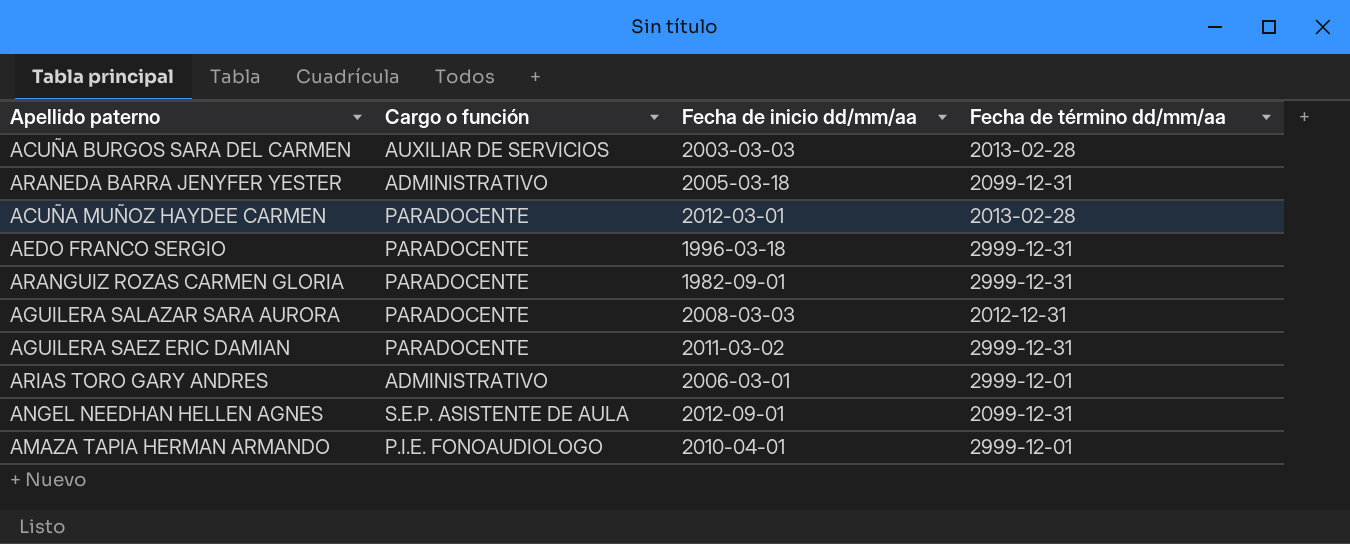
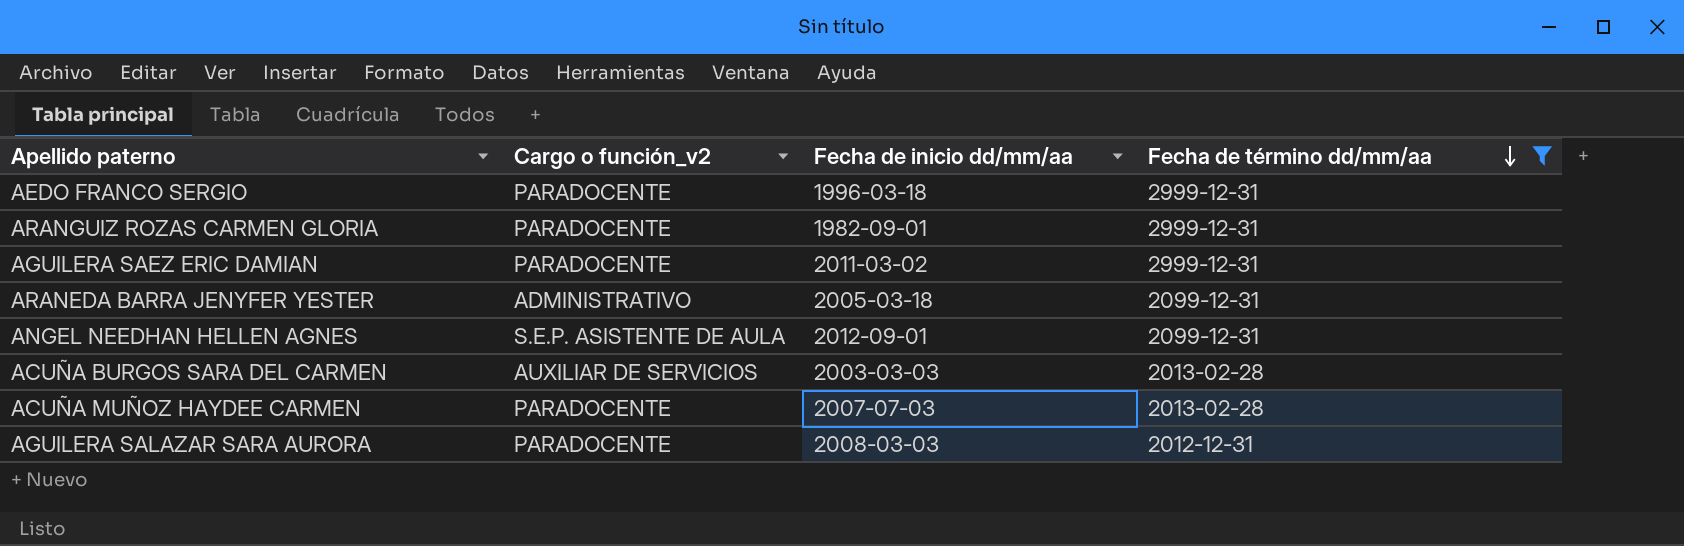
filter: none -> Fecha de término dd/mm/aa != 2999-12-01
row order: none -> Fecha de término dd/mm/aa descending
column name: Cargo o función -> Cargo o función_v2
ACUÑA MUÑOZ HAYDEE CARMEN | Fecha de inicio dd/mm/aa: 2012-03-01 -> 2007-07-03

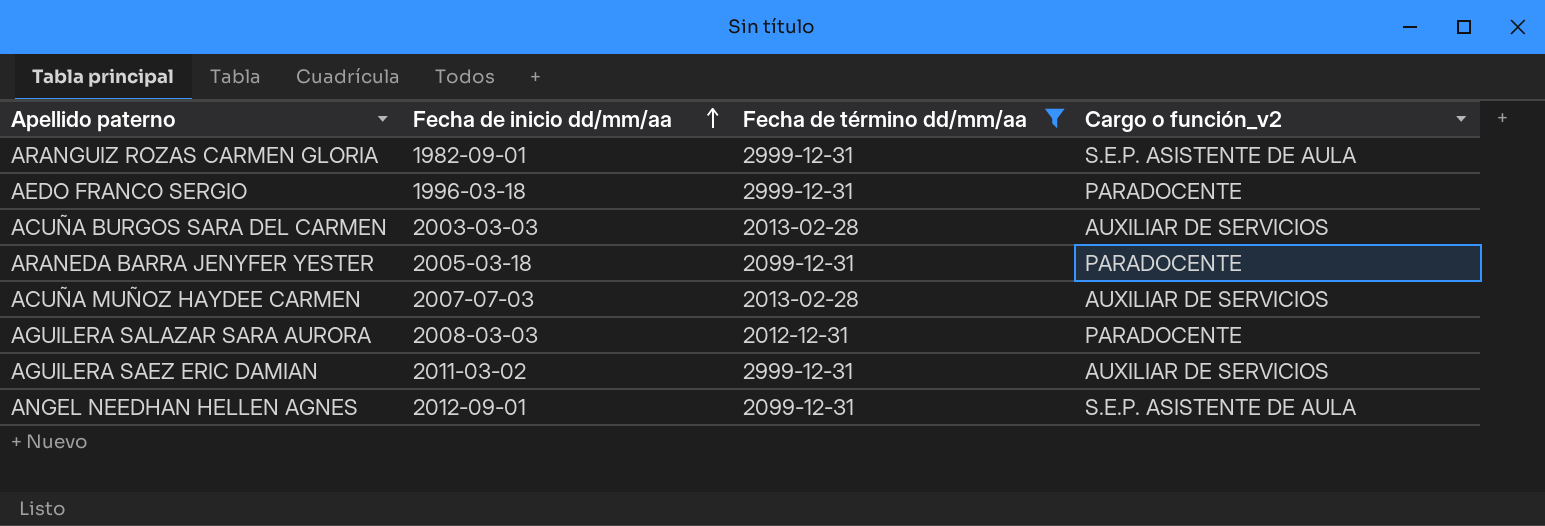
row order: Fecha de término dd/mm/aa descending -> Fecha de inicio dd/mm/aa ascending
column Cargo o función_v2 | position: 2 -> 4
ARANGUIZ ROZAS CARMEN GLORIA | Cargo o función_v2: PARADOCENTE -> S.E.P. ASISTENTE DE AULA
ARANEDA BARRA JENYFER YESTER | Cargo o función_v2: ADMINISTRATIVO -> PARADOCENTE
ACUÑA MUÑOZ HAYDEE CARMEN | Cargo o función_v2: PARADOCENTE -> AUXILIAR DE SERVICIOS
AGUILERA SAEZ ERIC DAMIAN | Cargo o función_v2: PARADOCENTE -> AUXILIAR DE SERVICIOS

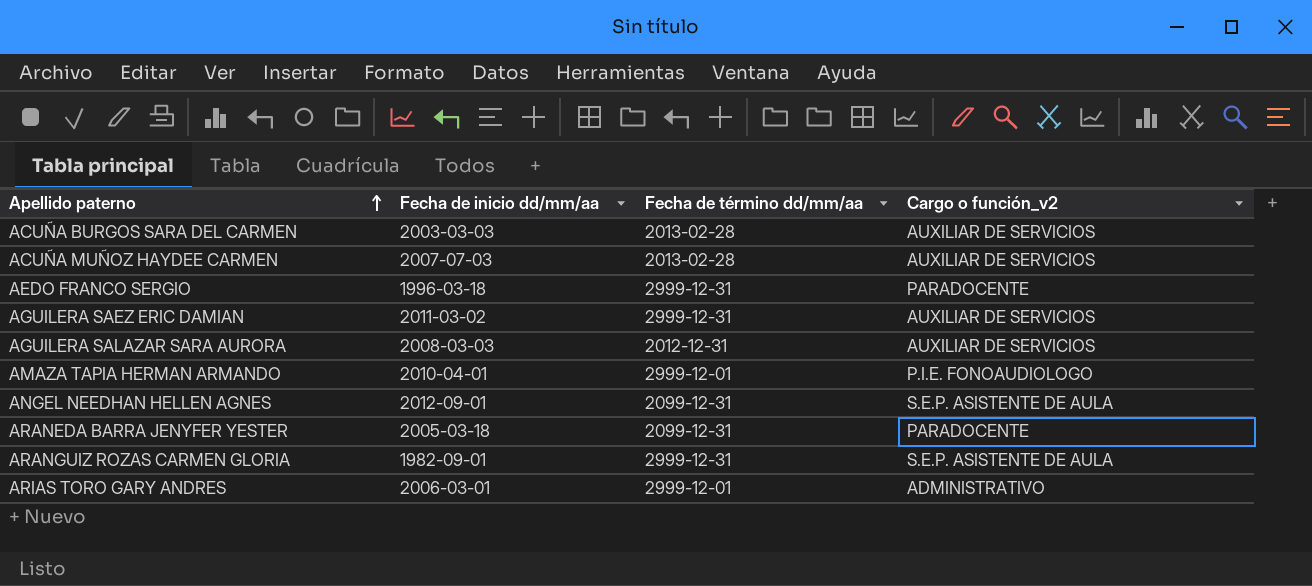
filter: Fecha de término dd/mm/aa != 2999-12-01 -> none
row order: Fecha de inicio dd/mm/aa ascending -> Apellido paterno ascending
AGUILERA SALAZAR SARA AURORA | Cargo o función_v2: PARADOCENTE -> AUXILIAR DE SERVICIOS

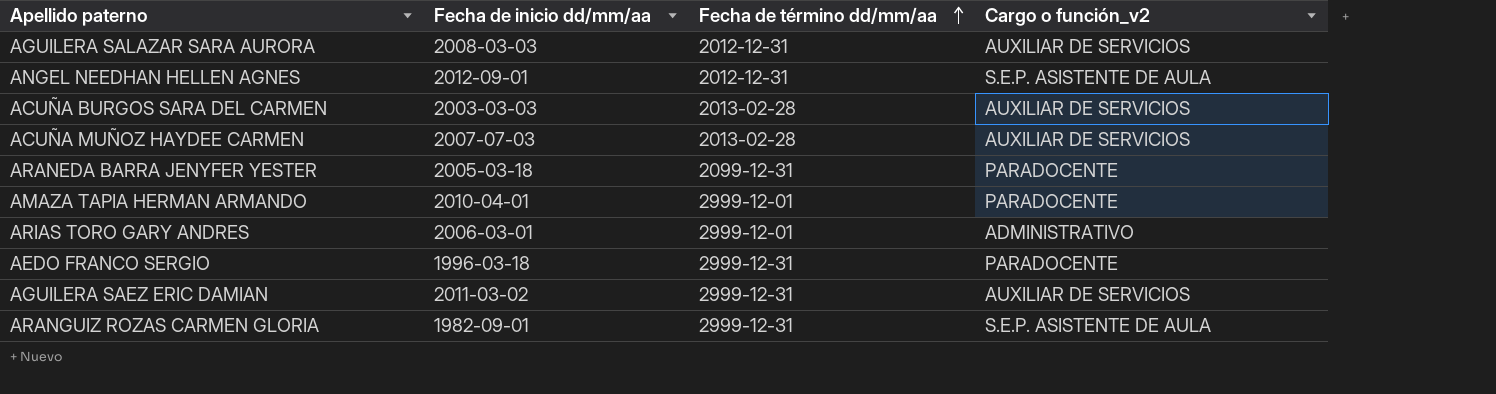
row order: Apellido paterno ascending -> Fecha de término dd/mm/aa ascending
ANGEL NEEDHAN HELLEN AGNES | Fecha de término dd/mm/aa: 2099-12-31 -> 2012-12-31
AMAZA TAPIA HERMAN ARMANDO | Cargo o función_v2: P.I.E. FONOAUDIOLOGO -> PARADOCENTE

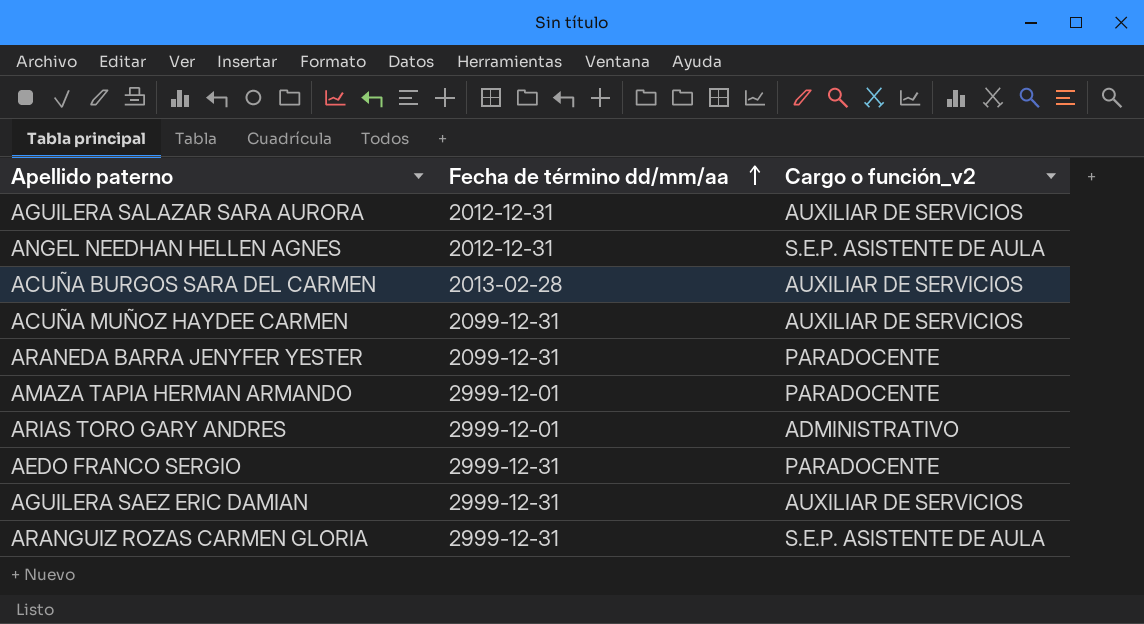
column Fecha de inicio dd/mm/aa | position: 2 -> none
ACUÑA MUÑOZ HAYDEE CARMEN | Fecha de término dd/mm/aa: 2013-02-28 -> 2099-12-31

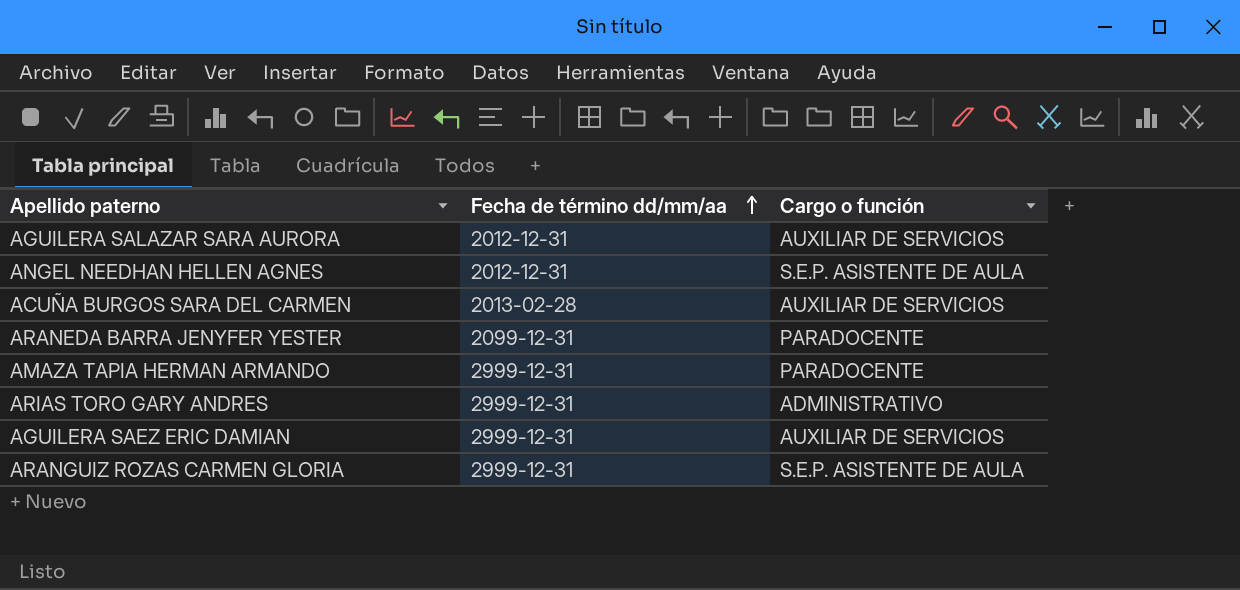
column name: Cargo o función_v2 -> Cargo o función
row ACUÑA MUÑOZ HAYDEE CARMEN: 2099-12-31 | AUXILIAR DE SERVICIOS -> none
row AEDO FRANCO SERGIO: 2999-12-31 | PARADOCENTE -> none
AMAZA TAPIA HERMAN ARMANDO | Fecha de término dd/mm/aa: 2999-12-01 -> 2999-12-31
ARIAS TORO GARY ANDRES | Fecha de término dd/mm/aa: 2999-12-01 -> 2999-12-31

